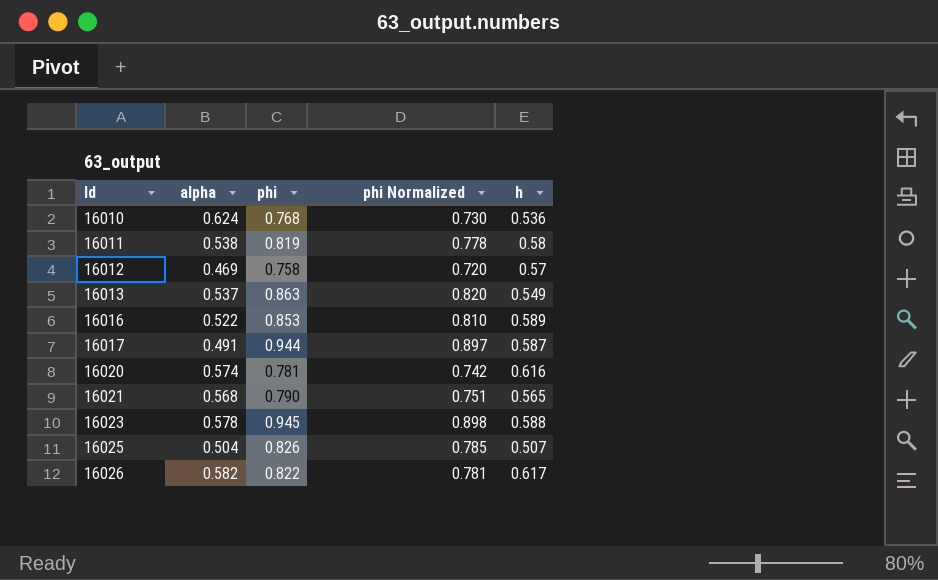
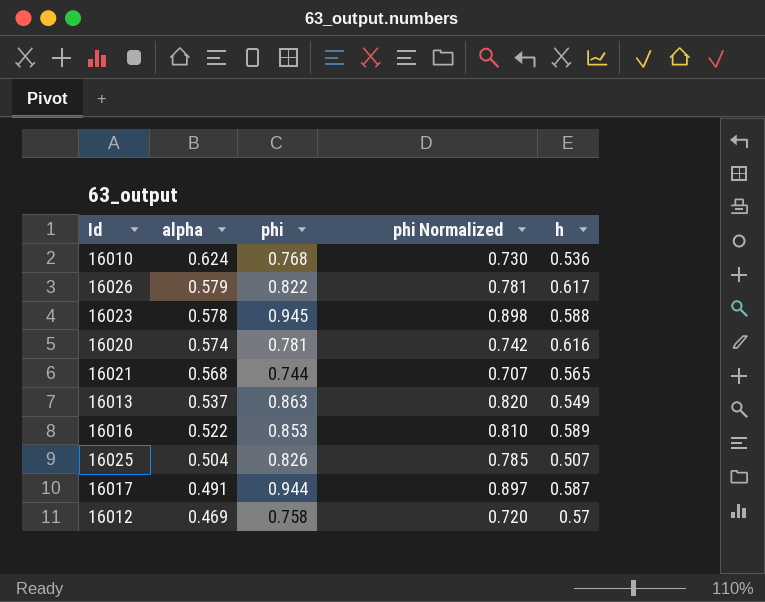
row order: Id ascending -> alpha descending
row 16011: 0.538 | 0.819 | 0.778 | 0.58 -> none
16026 | alpha: 0.582 -> 0.579
16021 | phi: 0.790 -> 0.744
16021 | phi Normalized: 0.751 -> 0.707

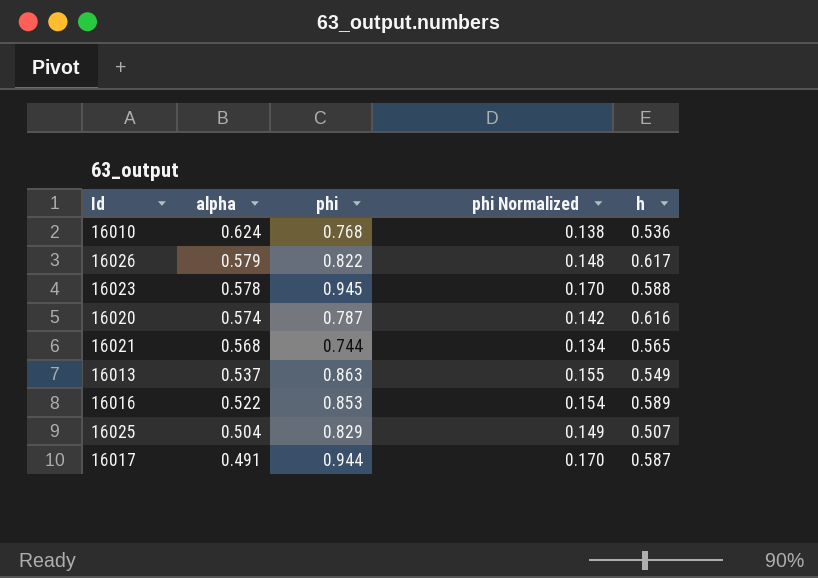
column phi Normalized | formula: [phi] * 0.95 -> [phi] * 0.18
row 16012: 0.469 | 0.758 | 0.720 | 0.57 -> none
16020 | phi: 0.781 -> 0.787
16025 | phi: 0.826 -> 0.829

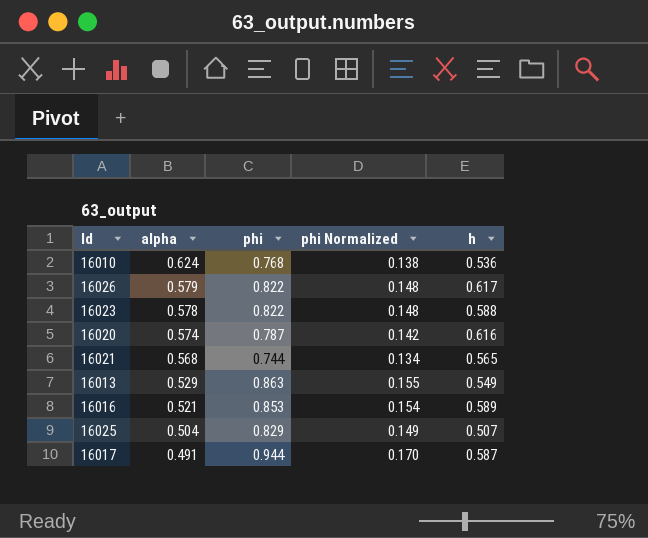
16023 | phi: 0.945 -> 0.822
16023 | phi Normalized: 0.170 -> 0.148
16013 | alpha: 0.537 -> 0.529
16016 | alpha: 0.522 -> 0.521

